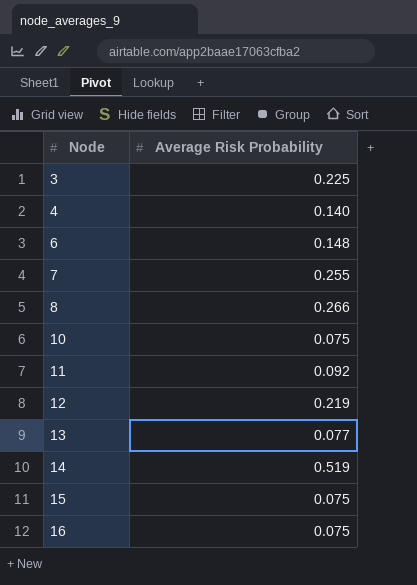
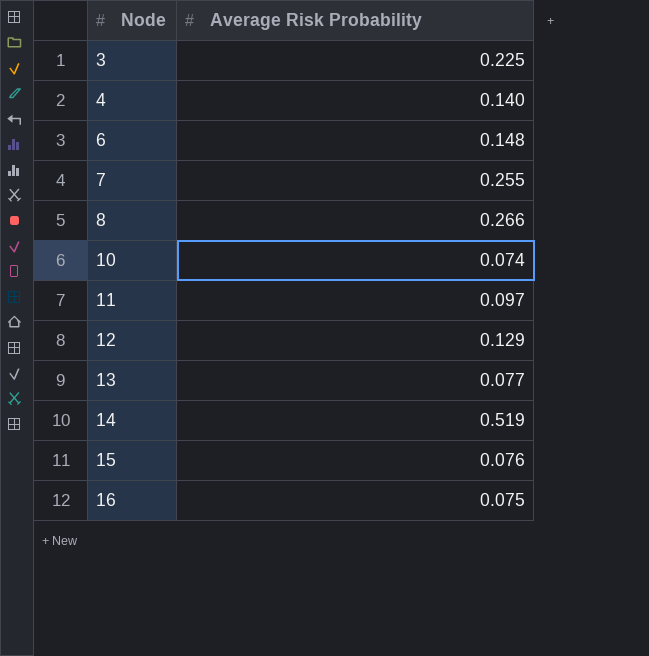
10 | Average Risk Probability: 0.075 -> 0.074
11 | Average Risk Probability: 0.092 -> 0.097
12 | Average Risk Probability: 0.219 -> 0.129
15 | Average Risk Probability: 0.075 -> 0.076

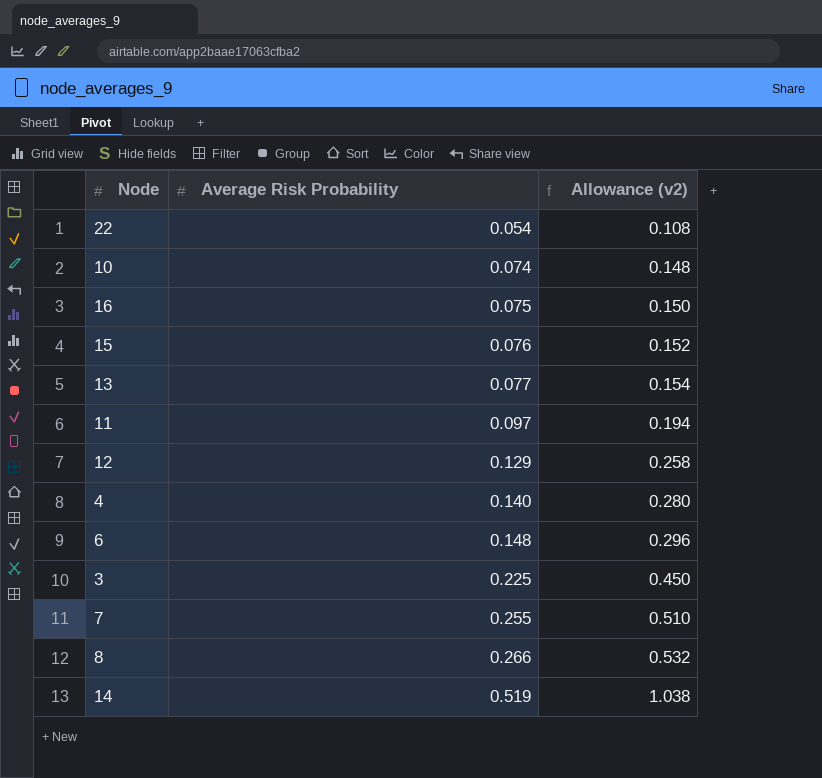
row order: Node ascending -> Average Risk Probability ascending
column Allowance (v2) | formula: none -> [Average Risk Probability] * 2
row 22: none -> 0.054 | 0.108

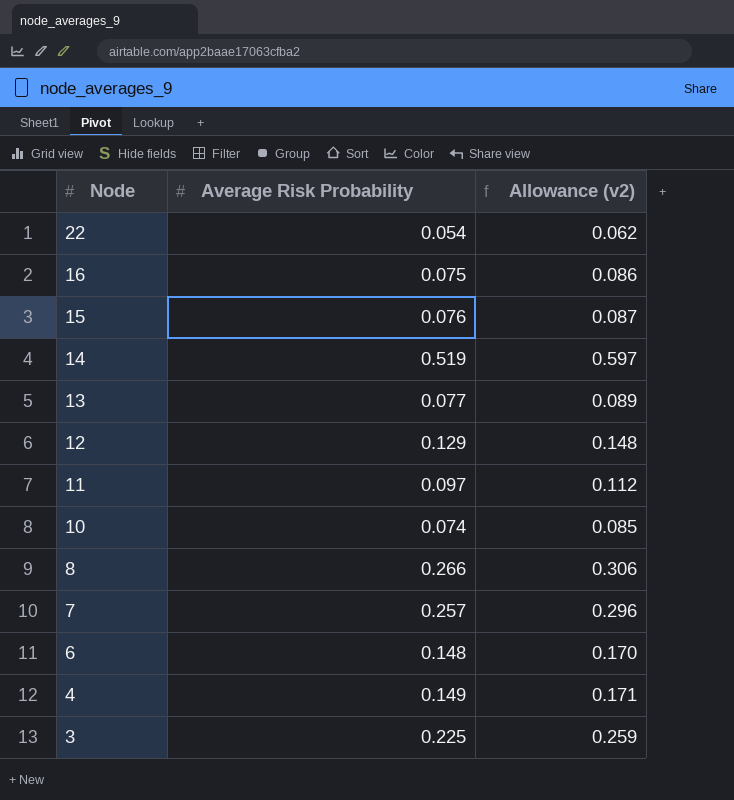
row order: Average Risk Probability ascending -> Node descending
column Allowance (v2) | formula: [Average Risk Probability] * 2 -> [Average Risk Probability] * 1.15
7 | Average Risk Probability: 0.255 -> 0.257
4 | Average Risk Probability: 0.140 -> 0.149

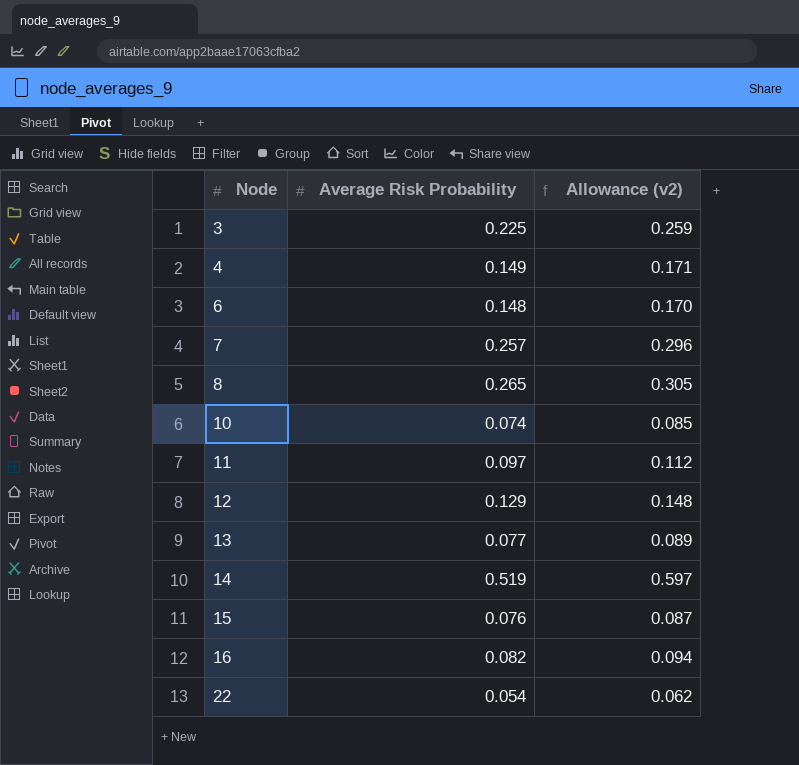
row order: Node descending -> Node ascending
8 | Average Risk Probability: 0.266 -> 0.265
8 | Allowance (v2): 0.306 -> 0.305
16 | Average Risk Probability: 0.075 -> 0.082
16 | Allowance (v2): 0.086 -> 0.094

